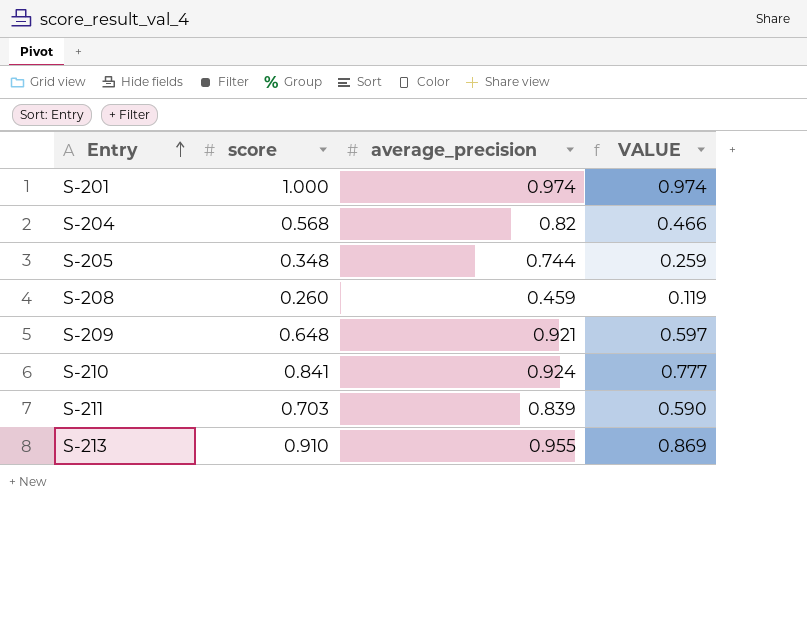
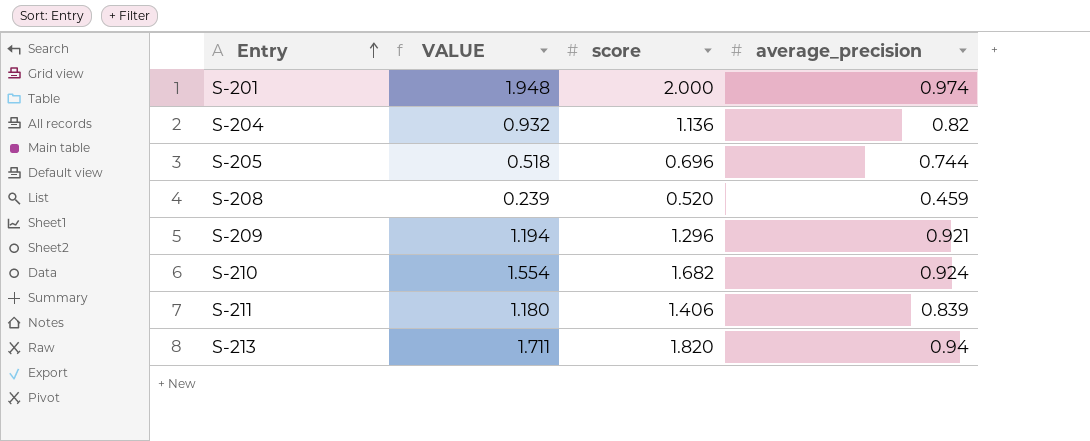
column VALUE | position: 4 -> 2
S-201 | VALUE: 0.974 -> 1.948
S-201 | score: 1.000 -> 2.000
S-204 | VALUE: 0.466 -> 0.932
S-204 | score: 0.568 -> 1.136
S-205 | VALUE: 0.259 -> 0.518
S-205 | score: 0.348 -> 0.696
S-208 | VALUE: 0.119 -> 0.239
S-208 | score: 0.260 -> 0.520
S-209 | VALUE: 0.597 -> 1.194
S-209 | score: 0.648 -> 1.296
S-210 | VALUE: 0.777 -> 1.554
S-210 | score: 0.841 -> 1.682
S-211 | VALUE: 0.590 -> 1.180
S-211 | score: 0.703 -> 1.406
S-213 | VALUE: 0.869 -> 1.711
S-213 | score: 0.910 -> 1.820
S-213 | average_precision: 0.955 -> 0.94

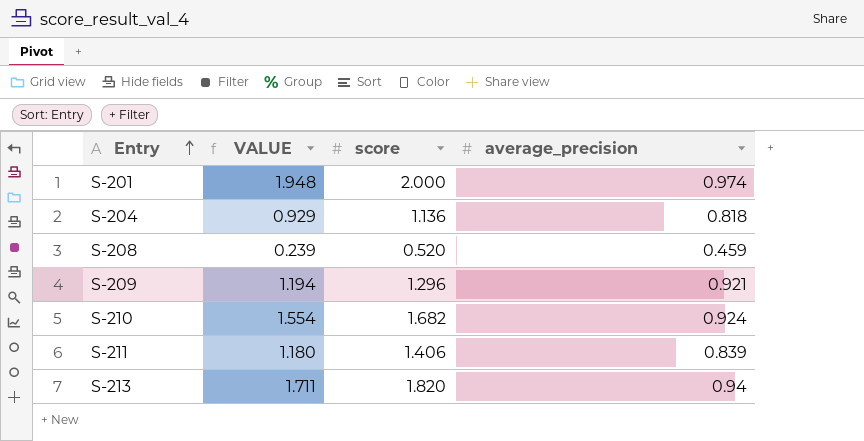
row S-205: 0.518 | 0.696 | 0.744 -> none
S-204 | VALUE: 0.932 -> 0.929
S-204 | average_precision: 0.82 -> 0.818

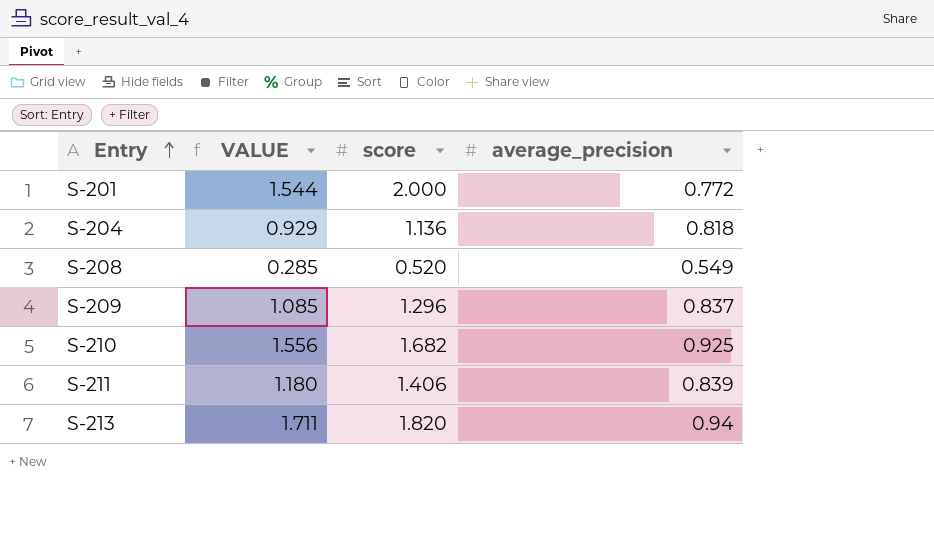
S-201 | VALUE: 1.948 -> 1.544
S-201 | average_precision: 0.974 -> 0.772
S-208 | VALUE: 0.239 -> 0.285
S-208 | average_precision: 0.459 -> 0.549
S-209 | VALUE: 1.194 -> 1.085
S-209 | average_precision: 0.921 -> 0.837
S-210 | VALUE: 1.554 -> 1.556
S-210 | average_precision: 0.924 -> 0.925

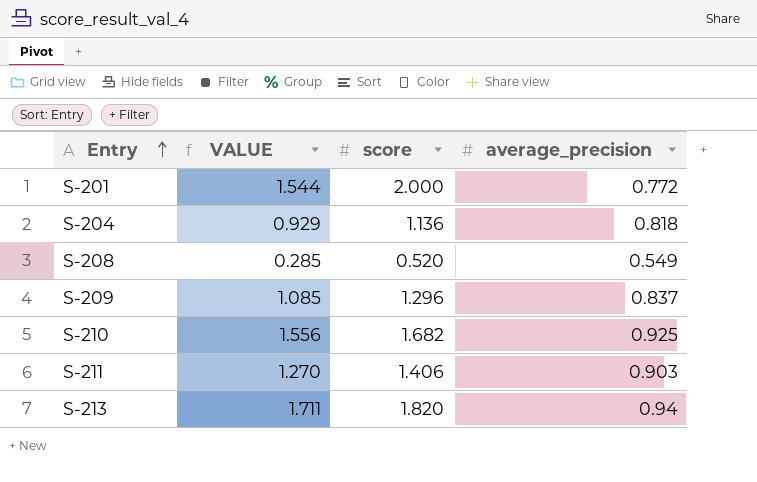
S-211 | VALUE: 1.180 -> 1.270
S-211 | average_precision: 0.839 -> 0.903

